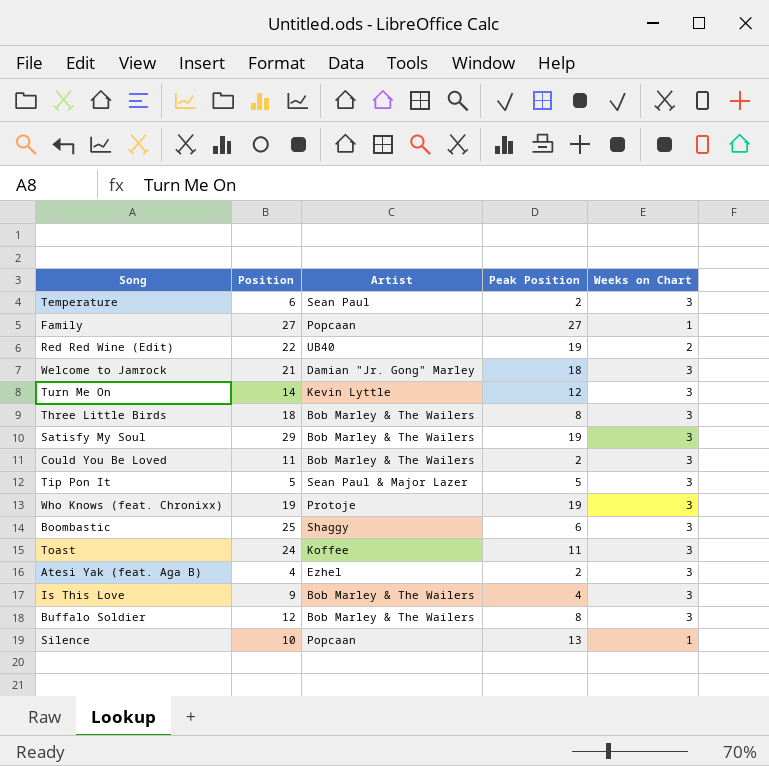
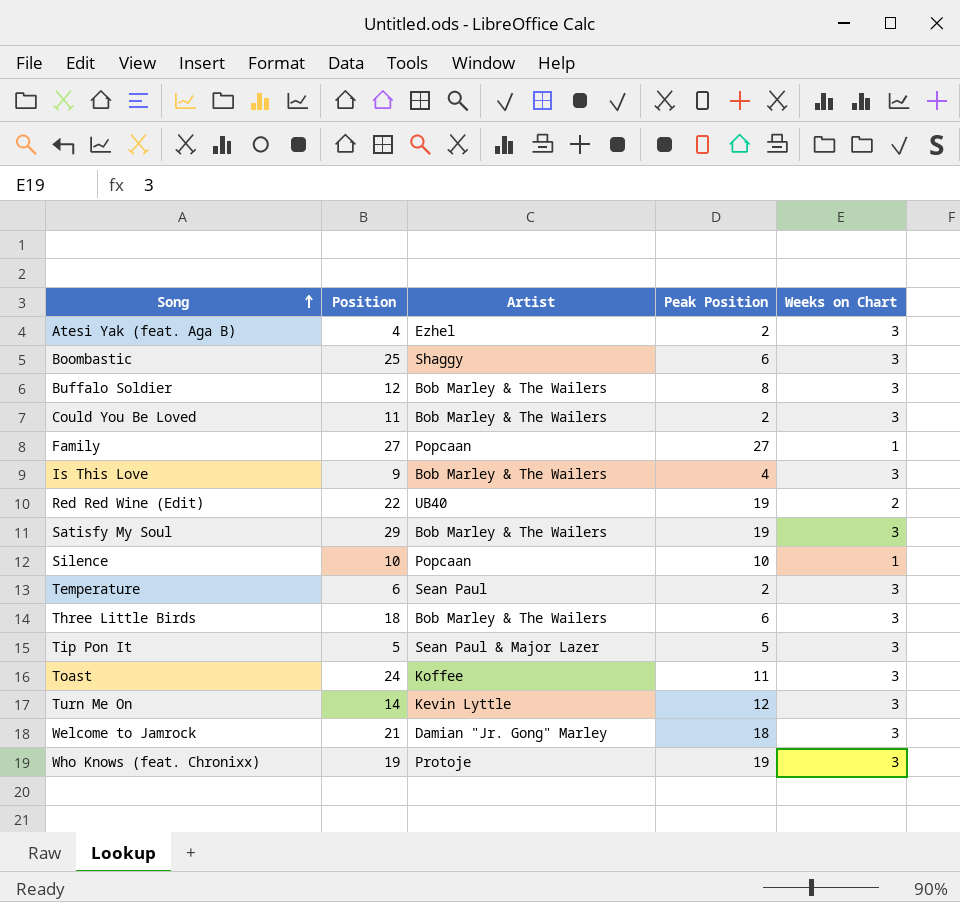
row order: none -> Song ascending
Silence | Peak Position: 13 -> 10
Three Little Birds | Peak Position: 8 -> 6

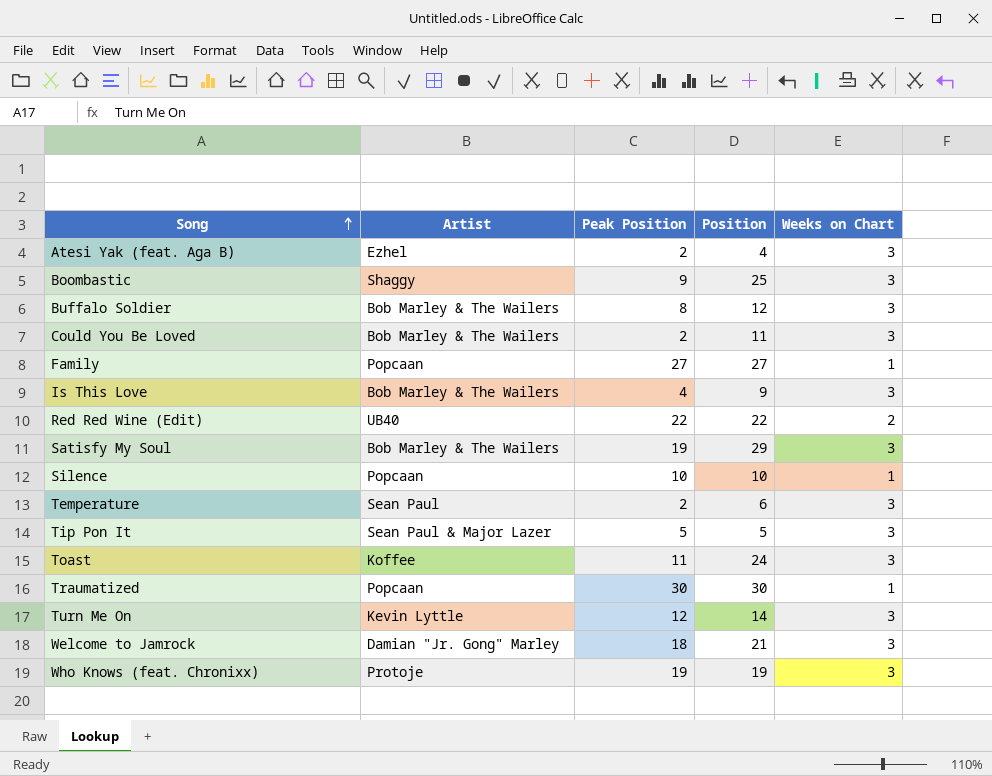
column Position | position: 2 -> 4
row Three Little Birds: 18 | Bob Marley & The Wailers | 6 | 3 -> none
Boombastic | Peak Position: 6 -> 9
Red Red Wine (Edit) | Peak Position: 19 -> 22
row Traumatized: none -> Popcaan | 30 | 30 | 1

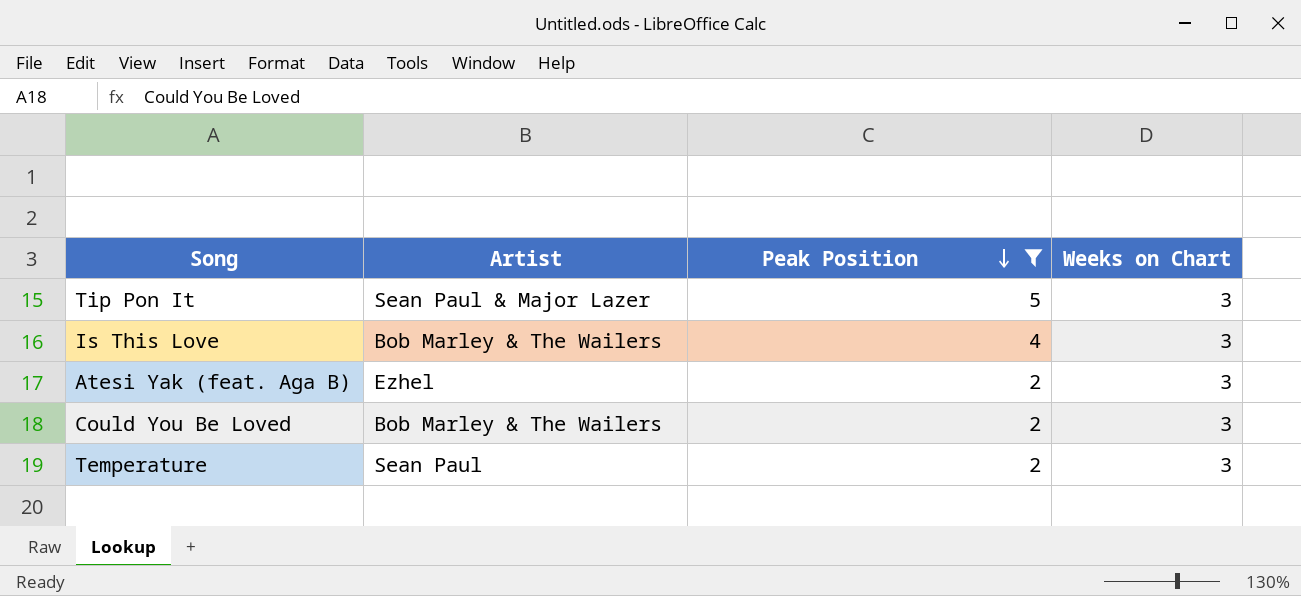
filter: none -> Peak Position <= 5
row order: Song ascending -> Peak Position descending
column Position | position: 4 -> none

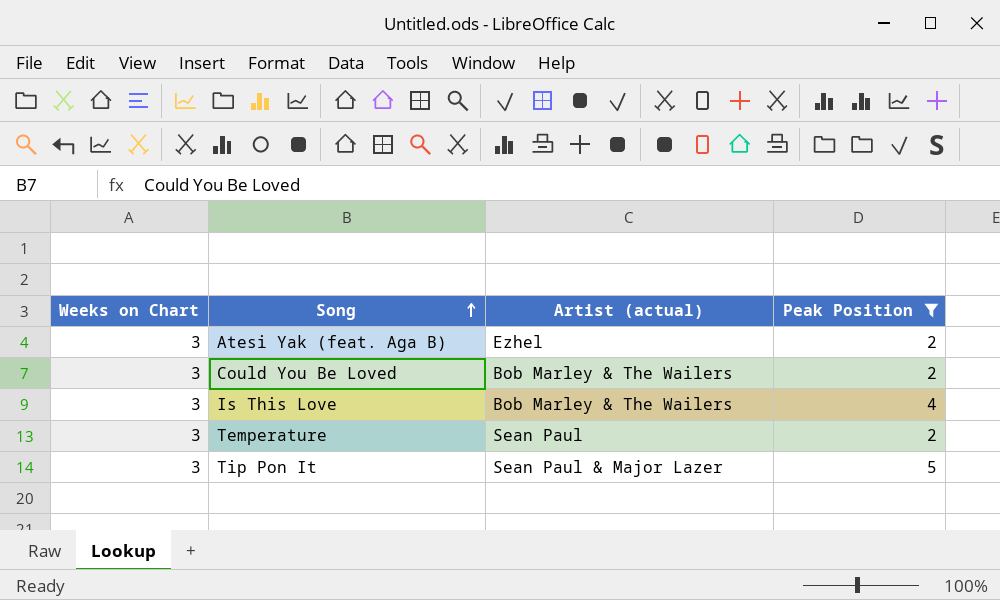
row order: Peak Position descending -> Song ascending
column Weeks on Chart | position: 4 -> 1
column name: Artist -> Artist (actual)

